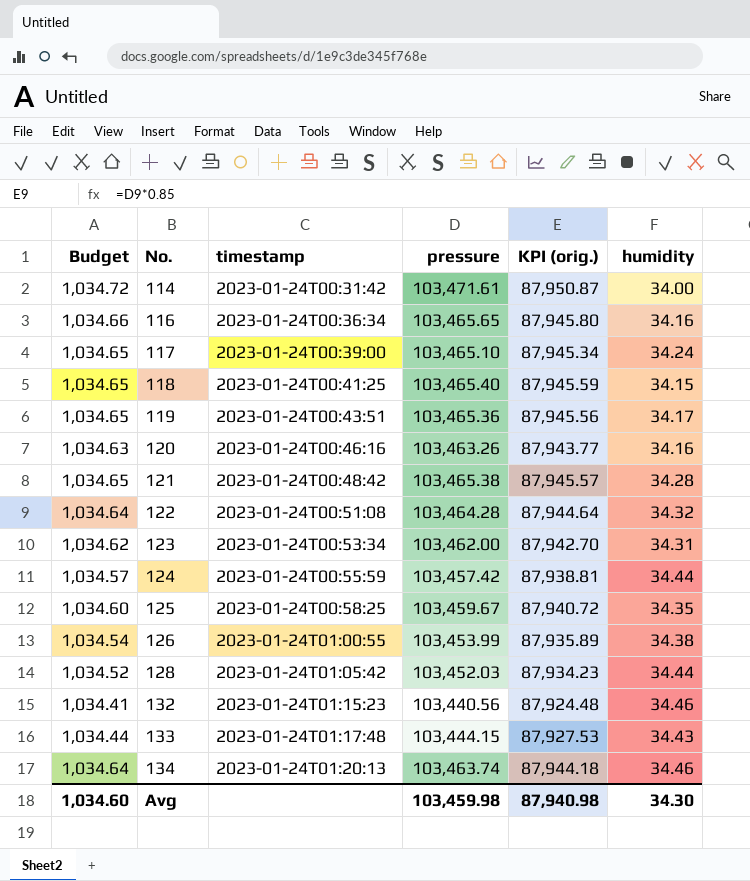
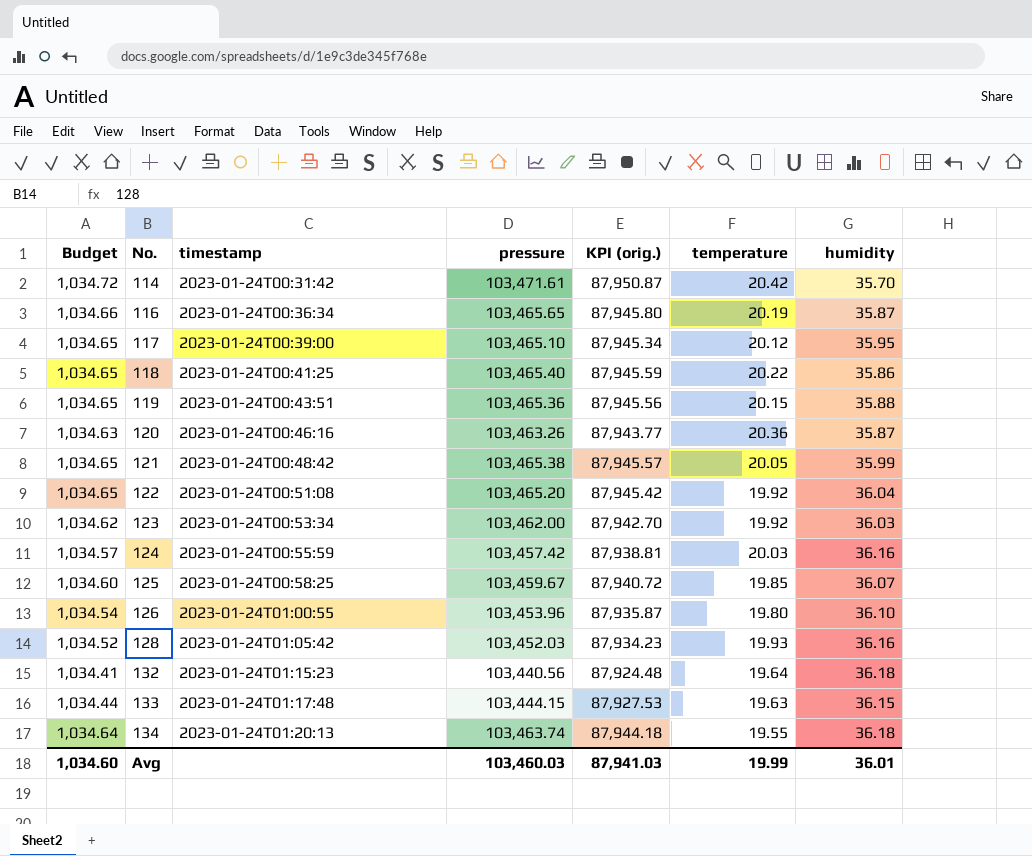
column temperature | position: none -> 6
114 | humidity: 34.00 -> 35.70
116 | humidity: 34.16 -> 35.87
117 | humidity: 34.24 -> 35.95
118 | humidity: 34.15 -> 35.86
119 | humidity: 34.17 -> 35.88
120 | humidity: 34.16 -> 35.87
121 | humidity: 34.28 -> 35.99
122 | Budget: 1,034.64 -> 1,034.65
122 | pressure: 103,464.28 -> 103,465.20
122 | KPI (orig.): 87,944.64 -> 87,945.42
122 | humidity: 34.32 -> 36.04
123 | humidity: 34.31 -> 36.03
124 | humidity: 34.44 -> 36.16
125 | humidity: 34.35 -> 36.07
126 | pressure: 103,453.99 -> 103,453.96
126 | KPI (orig.): 87,935.89 -> 87,935.87
126 | humidity: 34.38 -> 36.10
128 | humidity: 34.44 -> 36.16
132 | humidity: 34.46 -> 36.18
133 | humidity: 34.43 -> 36.15
134 | humidity: 34.46 -> 36.18
Avg | pressure: 103,459.98 -> 103,460.03
Avg | KPI (orig.): 87,940.98 -> 87,941.03
Avg | humidity: 34.30 -> 36.01

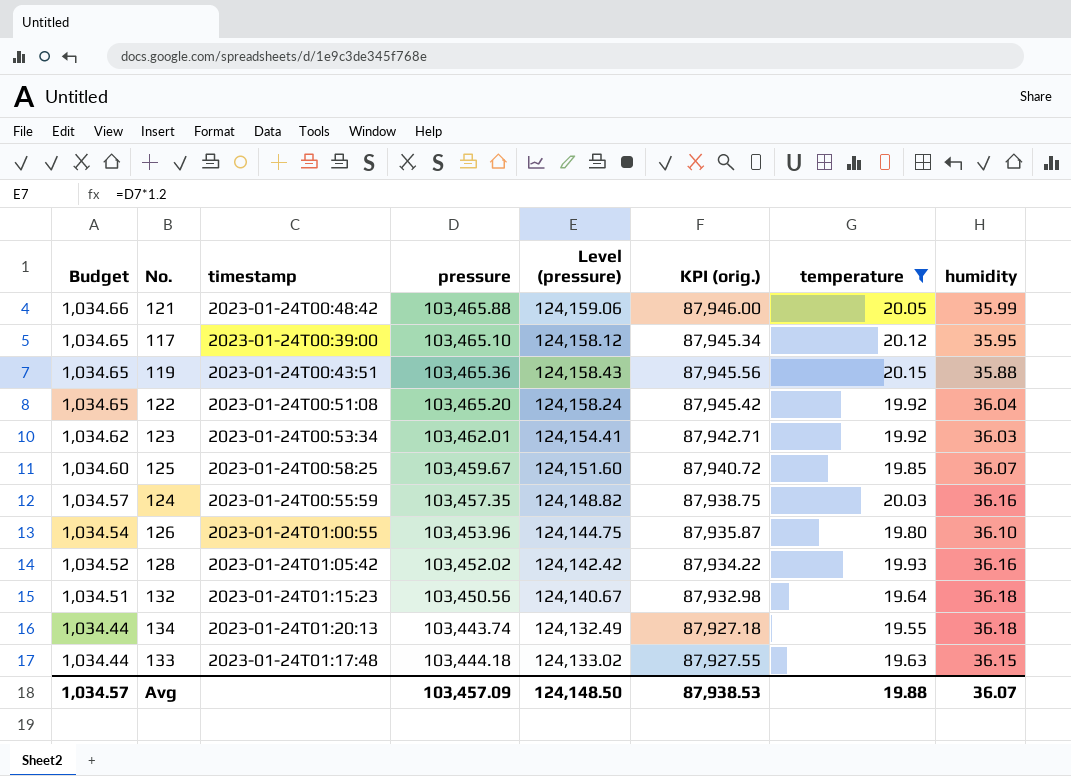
filter: none -> temperature <= 20.15
row order: No. ascending -> Budget descending
column Level (pressure) | formula: none -> [pressure] * 1.2
121 | Budget: 1,034.65 -> 1,034.66
121 | pressure: 103,465.38 -> 103,465.88
121 | KPI (orig.): 87,945.57 -> 87,946.00
123 | pressure: 103,462.00 -> 103,462.01
123 | KPI (orig.): 87,942.70 -> 87,942.71
124 | pressure: 103,457.42 -> 103,457.35
124 | KPI (orig.): 87,938.81 -> 87,938.75
128 | pressure: 103,452.03 -> 103,452.02
128 | KPI (orig.): 87,934.23 -> 87,934.22
132 | Budget: 1,034.41 -> 1,034.51
132 | pressure: 103,440.56 -> 103,450.56
132 | KPI (orig.): 87,924.48 -> 87,932.98
134 | Budget: 1,034.64 -> 1,034.44
134 | pressure: 103,463.74 -> 103,443.74
134 | KPI (orig.): 87,944.18 -> 87,927.18
133 | pressure: 103,444.15 -> 103,444.18
133 | KPI (orig.): 87,927.53 -> 87,927.55
Avg | Budget: 1,034.60 -> 1,034.57
Avg | pressure: 103,460.03 -> 103,457.09
Avg | KPI (orig.): 87,941.03 -> 87,938.53
Avg | temperature: 19.99 -> 19.88
Avg | humidity: 36.01 -> 36.07

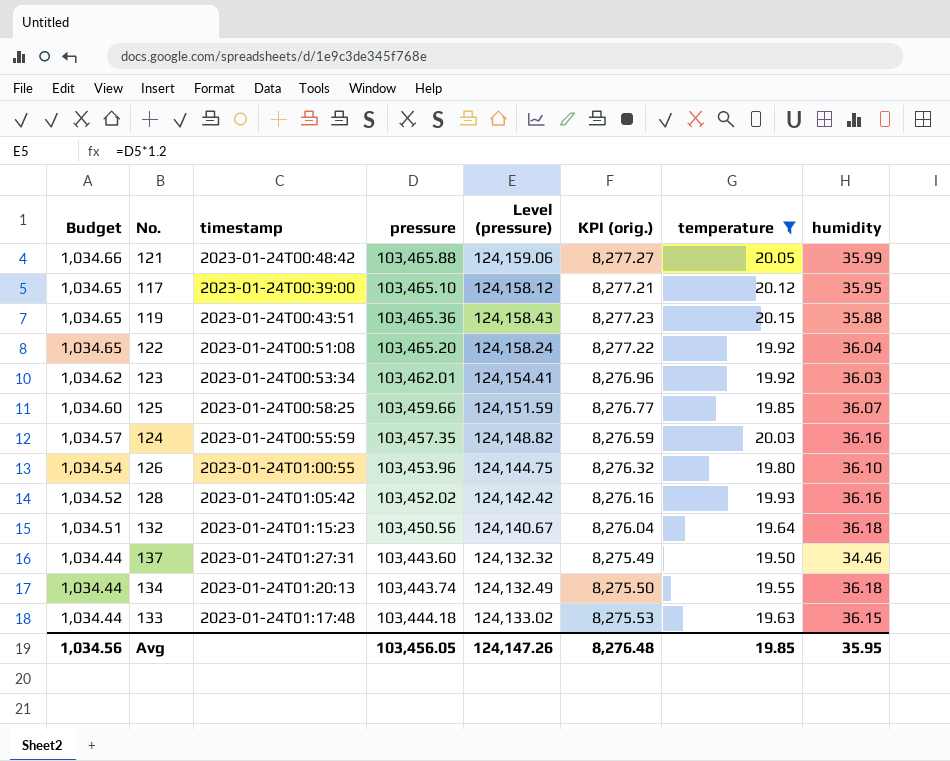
column KPI (orig.) | formula: [pressure] * 0.85 -> [pressure] * 0.08
125 | pressure: 103,459.67 -> 103,459.66
125 | Level (pressure): 124,151.60 -> 124,151.59
row 137: none -> 1,034.44 | 2023-01-24T01:27:31 | 103,443.60 | 124,132.32 | 8,275.49 | 19.50 | 34.46
Avg | Budget: 1,034.57 -> 1,034.56
Avg | pressure: 103,457.09 -> 103,456.05
Avg | Level (pressure): 124,148.50 -> 124,147.26
Avg | KPI (orig.): 87,938.53 -> 8,276.48
Avg | temperature: 19.88 -> 19.85
Avg | humidity: 36.07 -> 35.95

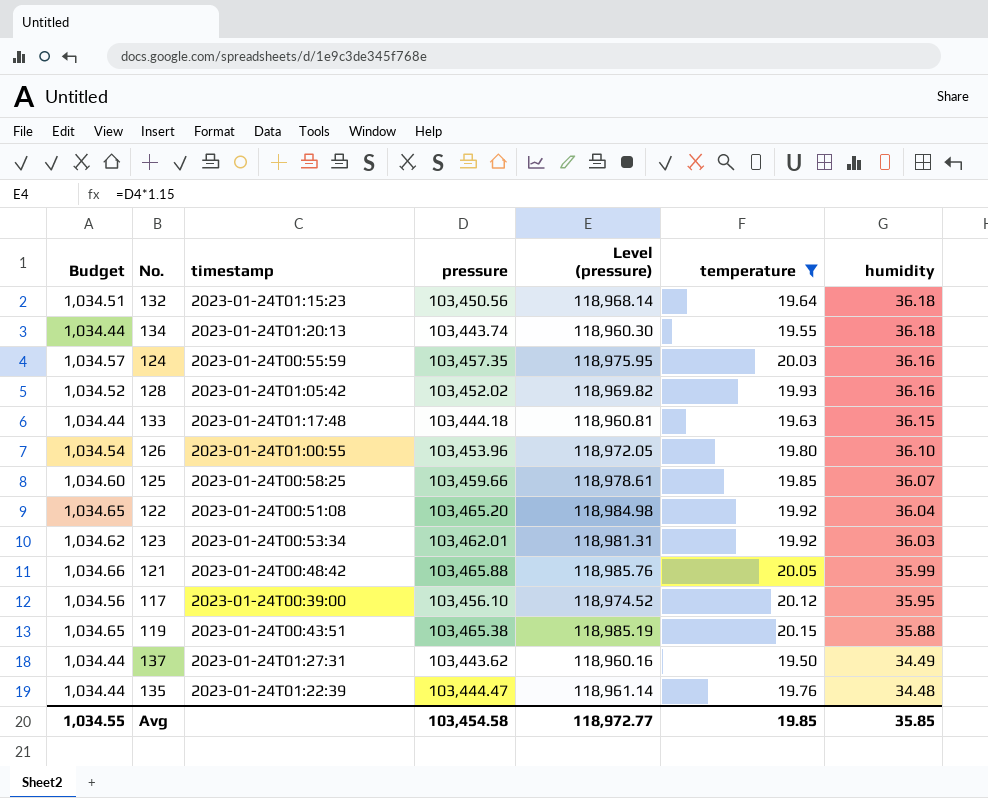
row order: Budget descending -> humidity descending
column KPI (orig.) | formula: [pressure] * 0.08 -> none
column Level (pressure) | formula: [pressure] * 1.2 -> [pressure] * 1.15
117 | Budget: 1,034.65 -> 1,034.56
117 | pressure: 103,465.10 -> 103,456.10
119 | pressure: 103,465.36 -> 103,465.38
137 | pressure: 103,443.60 -> 103,443.62
137 | humidity: 34.46 -> 34.49
row 135: none -> 1,034.44 | 2023-01-24T01:22:39 | 103,444.47 | 118,961.14 | 19.76 | 34.48
Avg | Budget: 1,034.56 -> 1,034.55
Avg | pressure: 103,456.05 -> 103,454.58
Avg | Level (pressure): 124,147.26 -> 118,972.77
Avg | humidity: 35.95 -> 35.85

